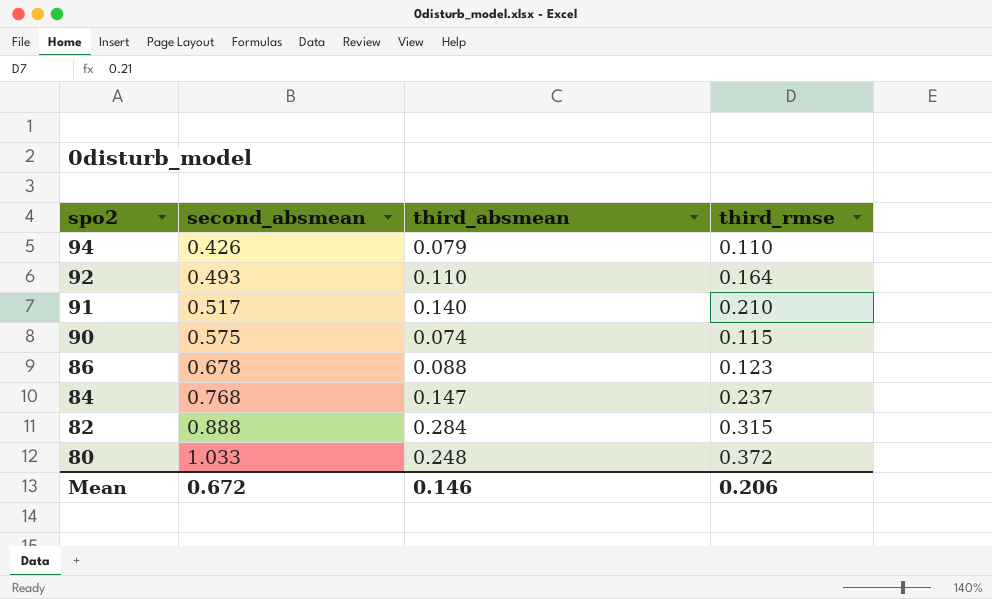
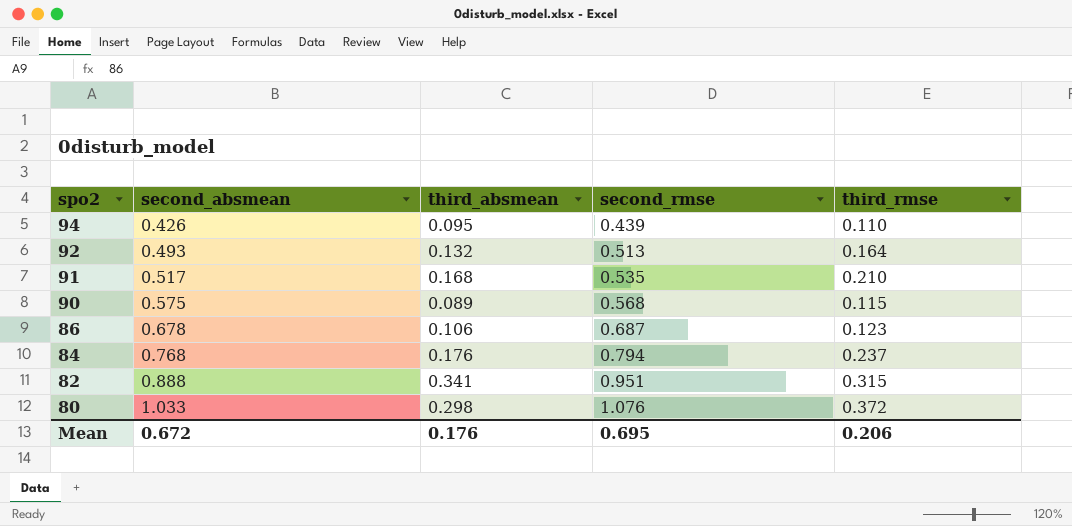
column second_rmse | position: none -> 4
94 | third_absmean: 0.079 -> 0.095
92 | third_absmean: 0.110 -> 0.132
91 | third_absmean: 0.140 -> 0.168
90 | third_absmean: 0.074 -> 0.089
86 | third_absmean: 0.088 -> 0.106
84 | third_absmean: 0.147 -> 0.176
82 | third_absmean: 0.284 -> 0.341
80 | third_absmean: 0.248 -> 0.298
Mean | third_absmean: 0.146 -> 0.176

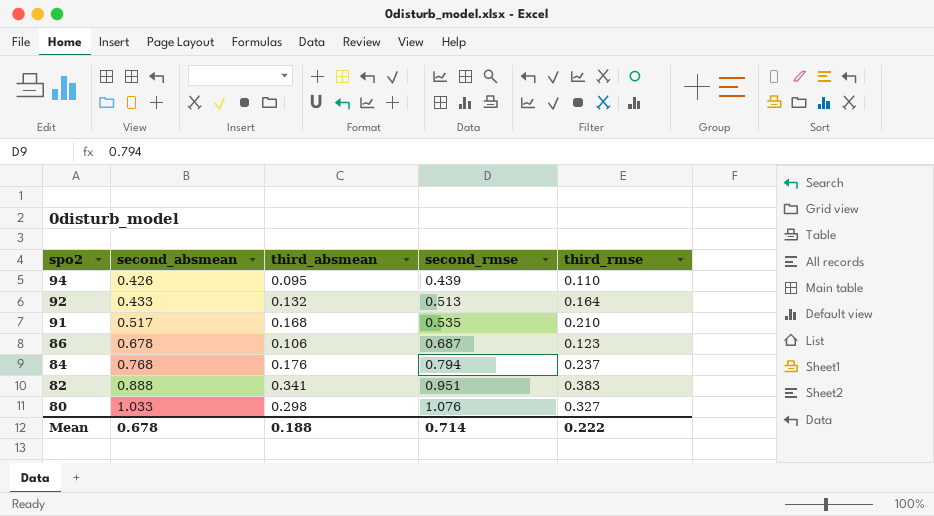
row 90: 0.575 | 0.089 | 0.568 | 0.115 -> none
92 | second_absmean: 0.493 -> 0.433
82 | third_rmse: 0.315 -> 0.383
80 | third_rmse: 0.372 -> 0.327
Mean | second_absmean: 0.672 -> 0.678
Mean | third_absmean: 0.176 -> 0.188
Mean | second_rmse: 0.695 -> 0.714
Mean | third_rmse: 0.206 -> 0.222

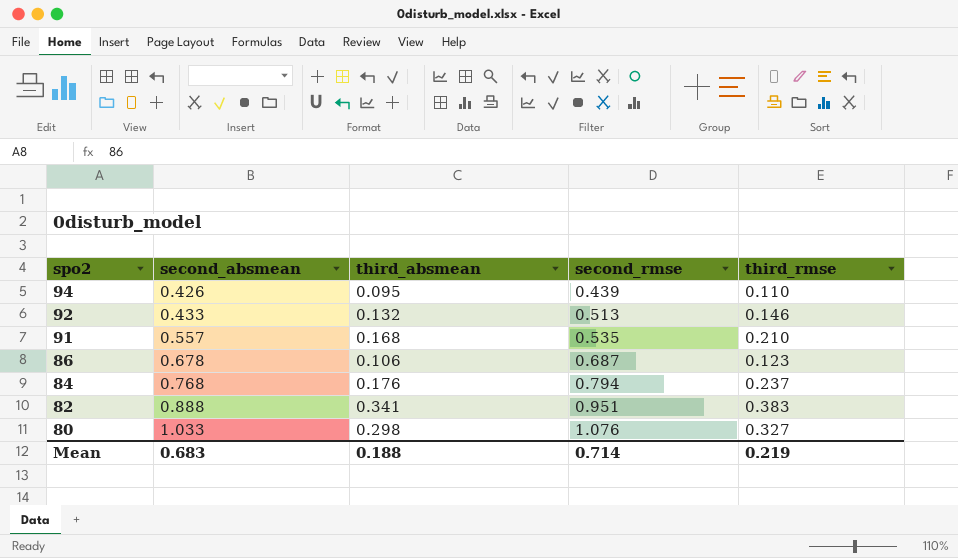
92 | third_rmse: 0.164 -> 0.146
91 | second_absmean: 0.517 -> 0.557
Mean | second_absmean: 0.678 -> 0.683
Mean | third_rmse: 0.222 -> 0.219

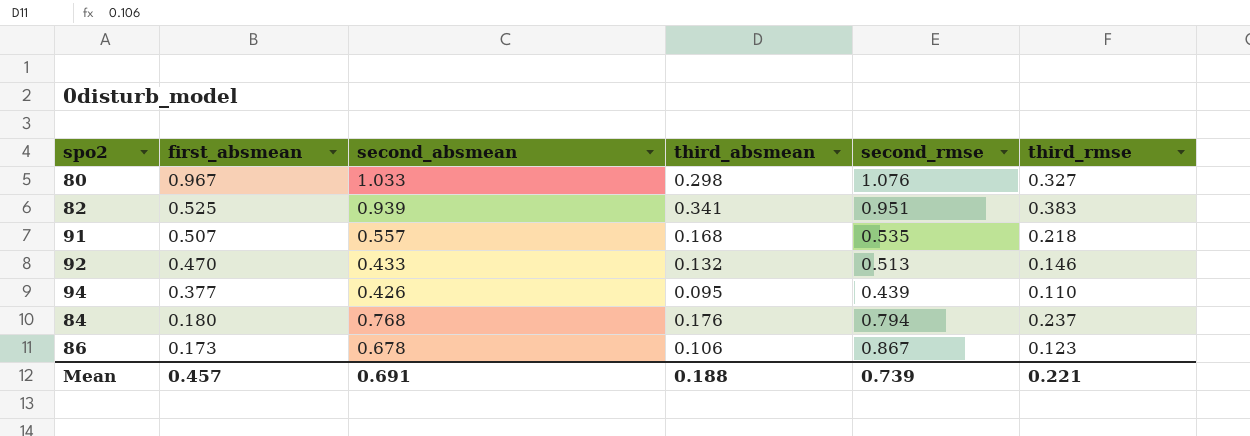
row order: spo2 descending -> first_absmean descending
column first_absmean | position: none -> 2
82 | second_absmean: 0.888 -> 0.939
91 | third_rmse: 0.210 -> 0.218
86 | second_rmse: 0.687 -> 0.867
Mean | second_absmean: 0.683 -> 0.691
Mean | second_rmse: 0.714 -> 0.739
Mean | third_rmse: 0.219 -> 0.221

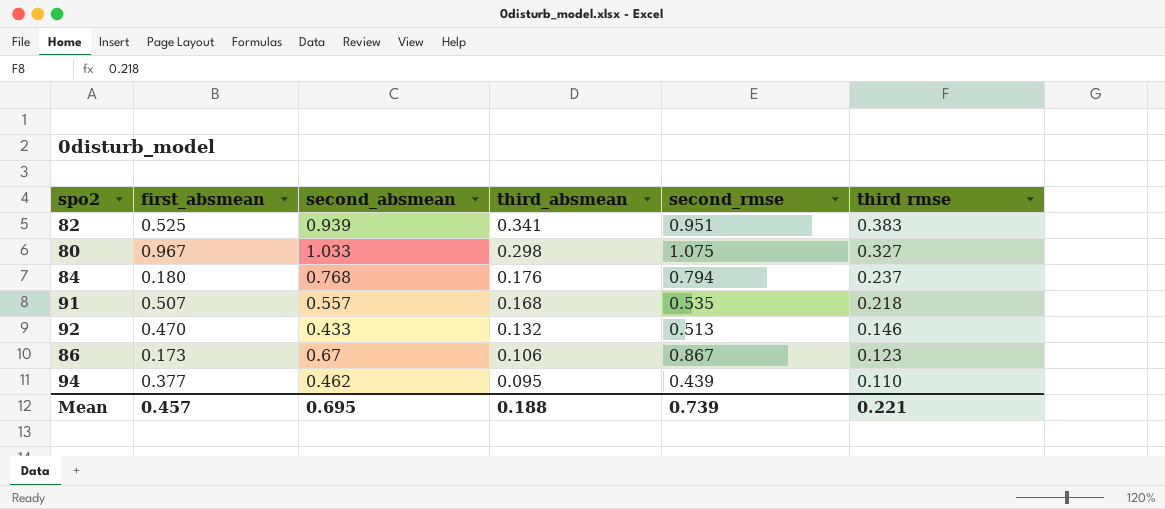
row order: first_absmean descending -> third_absmean descending
column name: third_rmse -> third rmse
80 | second_rmse: 1.076 -> 1.075
86 | second_absmean: 0.678 -> 0.67
94 | second_absmean: 0.426 -> 0.462
Mean | second_absmean: 0.691 -> 0.695

